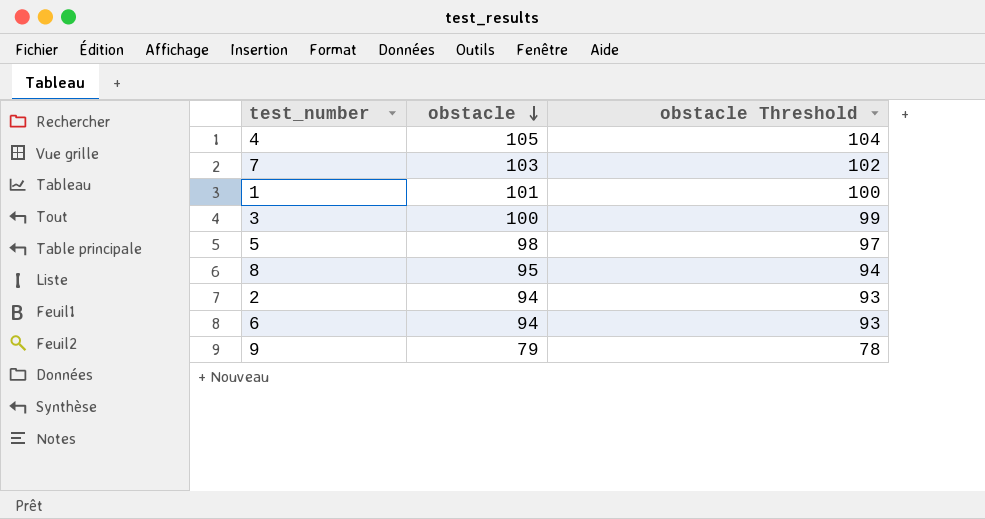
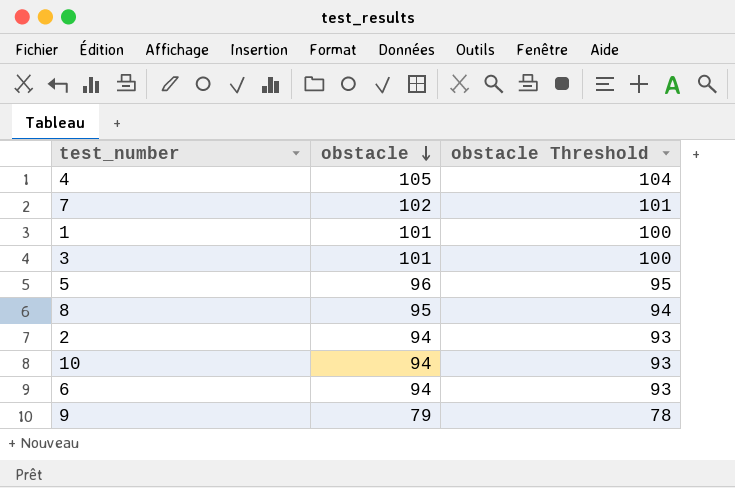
7 | obstacle: 103 -> 102
7 | obstacle Threshold: 102 -> 101
3 | obstacle: 100 -> 101
3 | obstacle Threshold: 99 -> 100
5 | obstacle: 98 -> 96
5 | obstacle Threshold: 97 -> 95
row 10: none -> 94 | 93

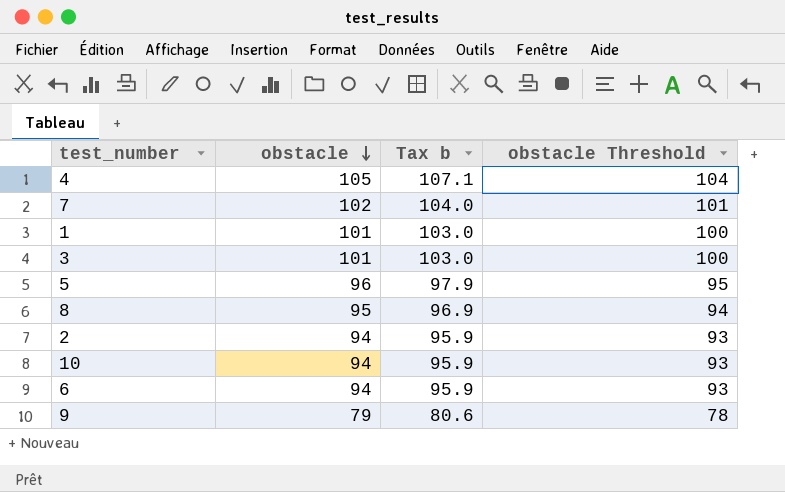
column Tax b | formula: none -> [obstacle] * 1.02

